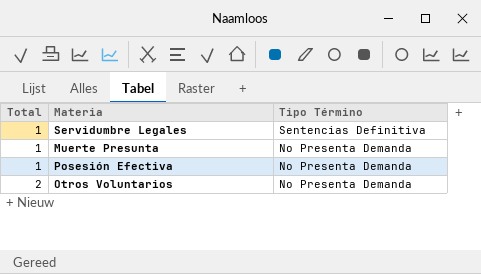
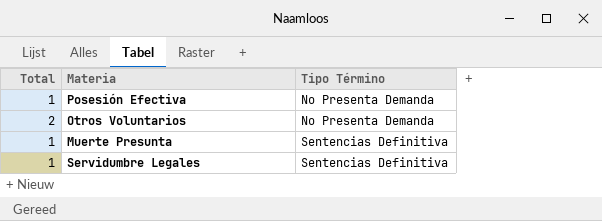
row order: Total ascending -> Tipo Término ascending
Muerte Presunta | Tipo Término: No Presenta Demanda -> Sentencias Definitiva

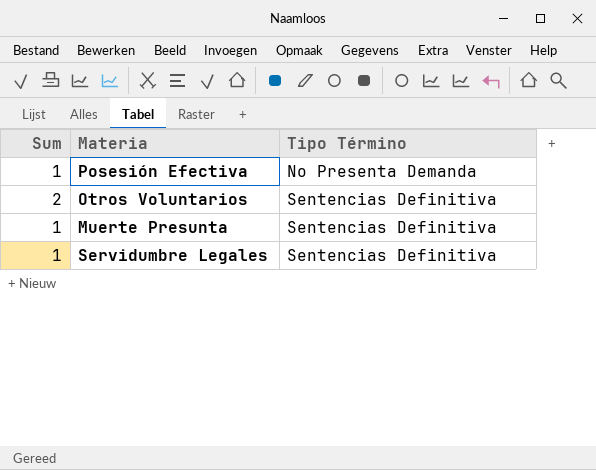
column name: Total -> Sum
Otros Voluntarios | Tipo Término: No Presenta Demanda -> Sentencias Definitiva

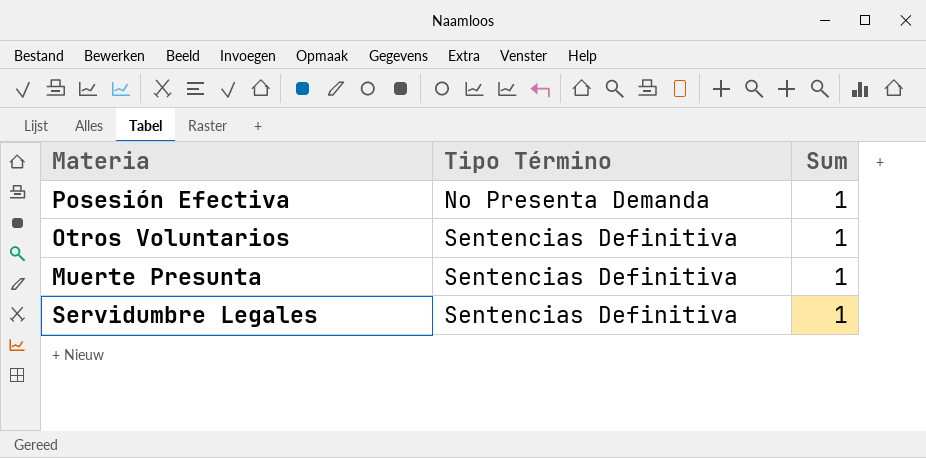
column Sum | position: 1 -> 3
Otros Voluntarios | Sum: 2 -> 1

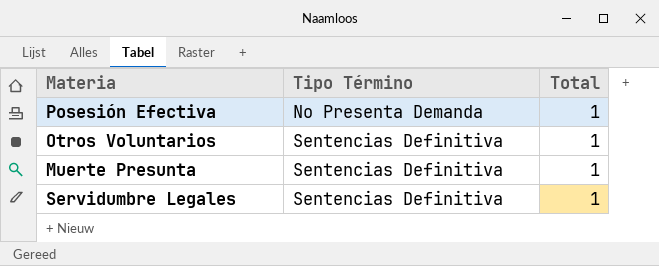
column name: Sum -> Total

